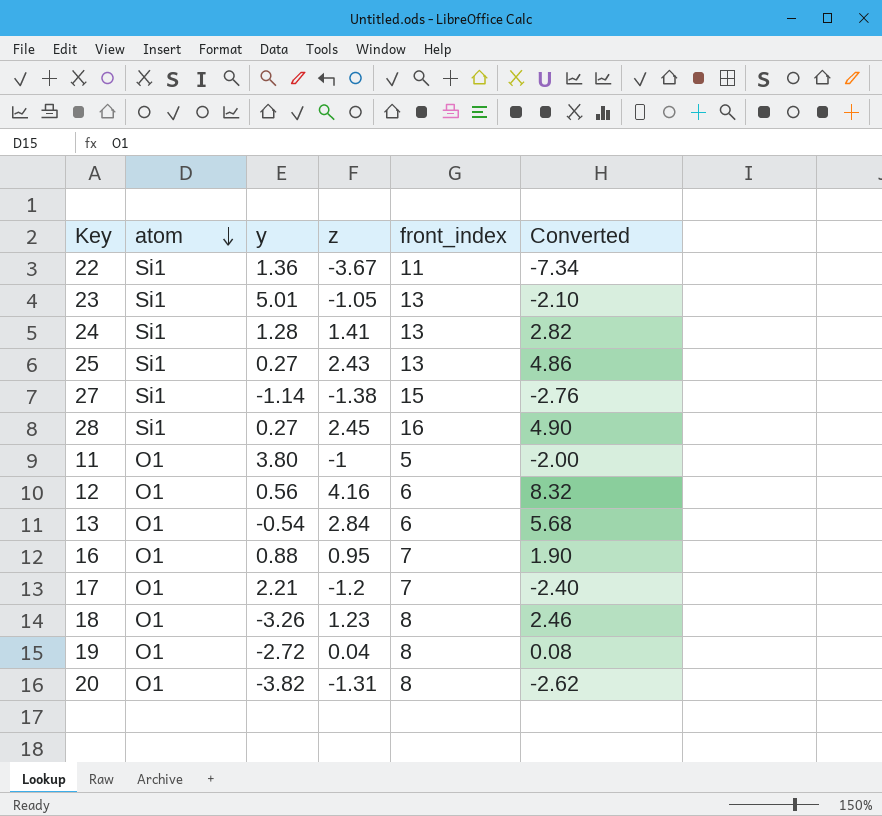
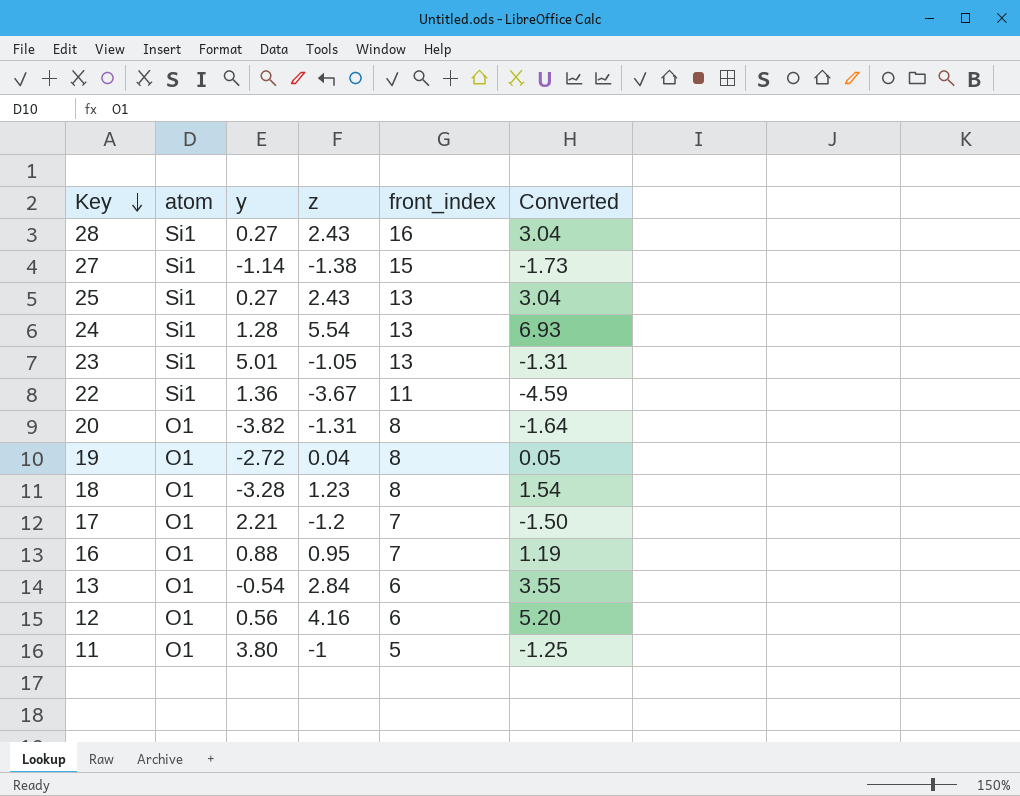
row order: atom descending -> Key descending
column Converted | formula: [z] * 2 -> [z] * 1.25
28 | z: 2.45 -> 2.43
24 | z: 1.41 -> 5.54
18 | y: -3.26 -> -3.28

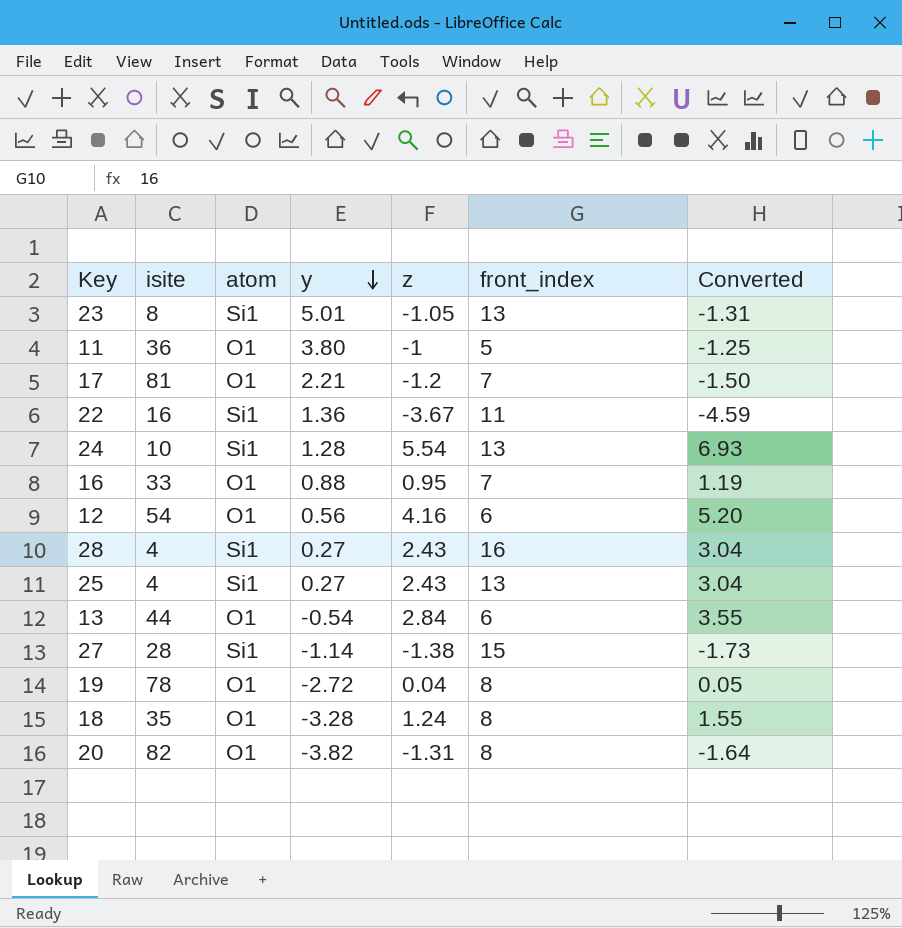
row order: Key descending -> y descending
column isite | position: none -> 2
18 | z: 1.23 -> 1.24
18 | Converted: 1.54 -> 1.55

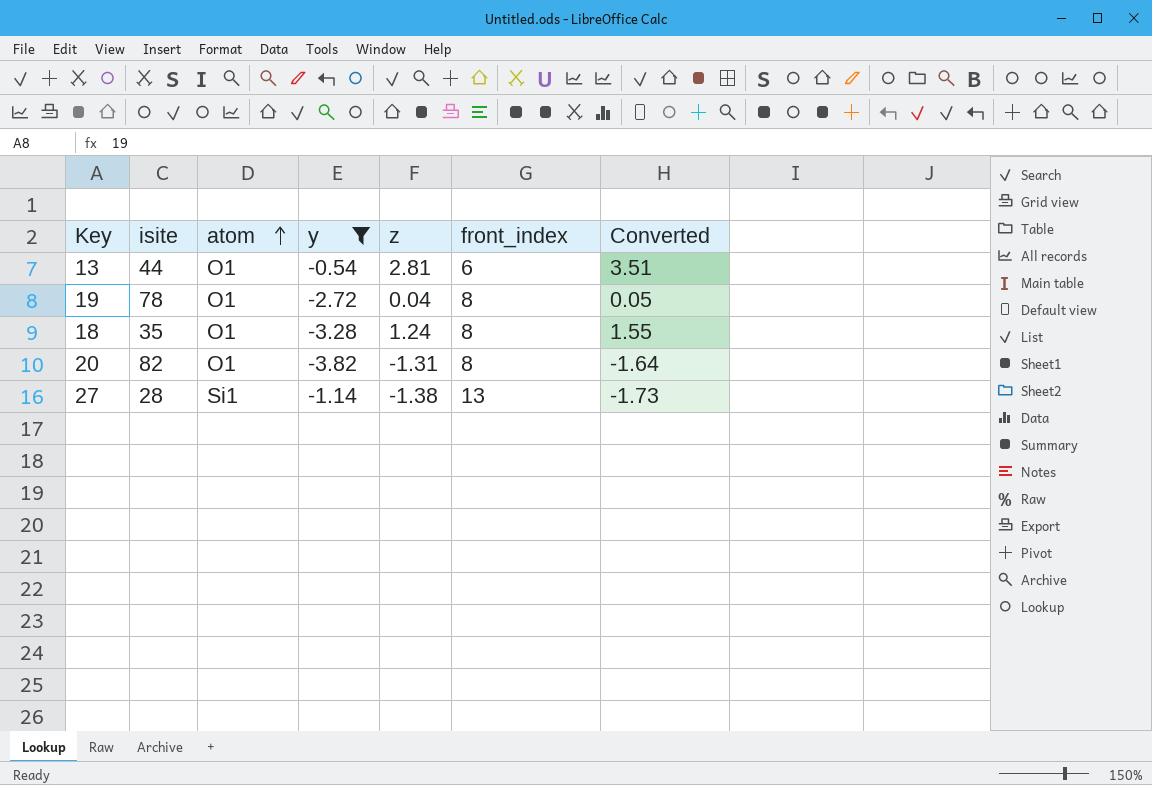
filter: none -> y <= -0.54
row order: y descending -> atom ascending
13 | z: 2.84 -> 2.81
13 | Converted: 3.55 -> 3.51
27 | front_index: 15 -> 13

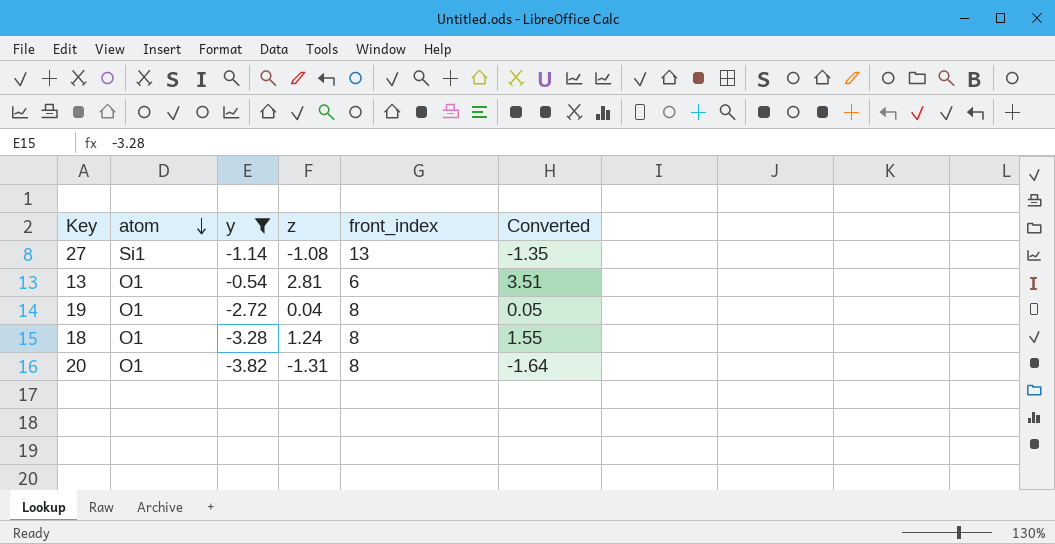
row order: atom ascending -> atom descending
column isite | position: 2 -> none
27 | z: -1.38 -> -1.08
27 | Converted: -1.73 -> -1.35

